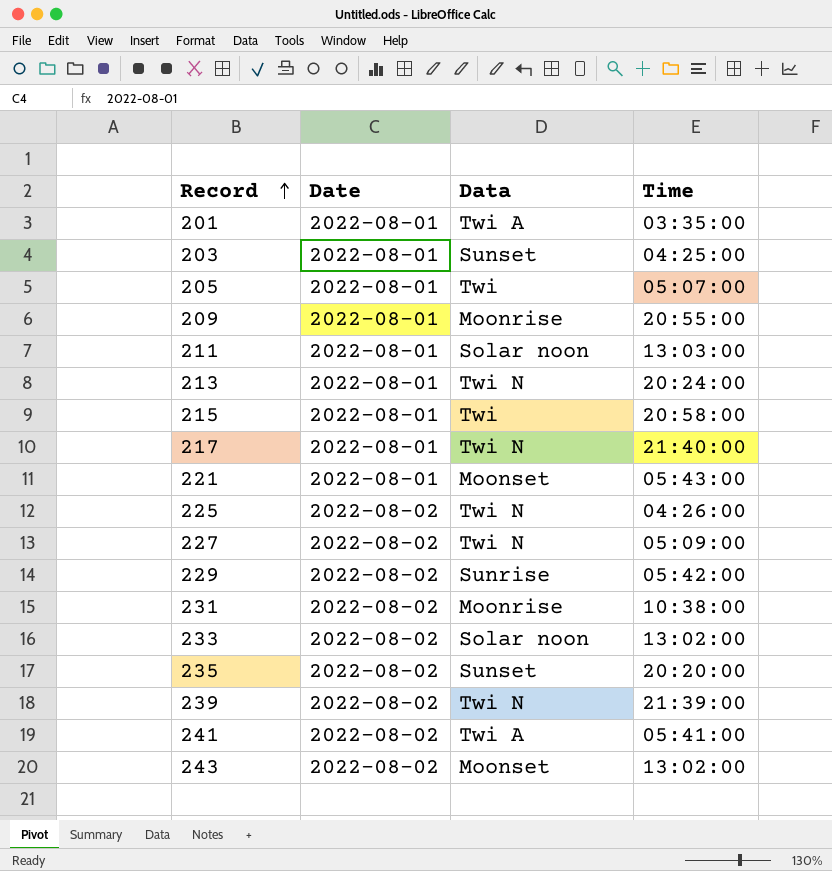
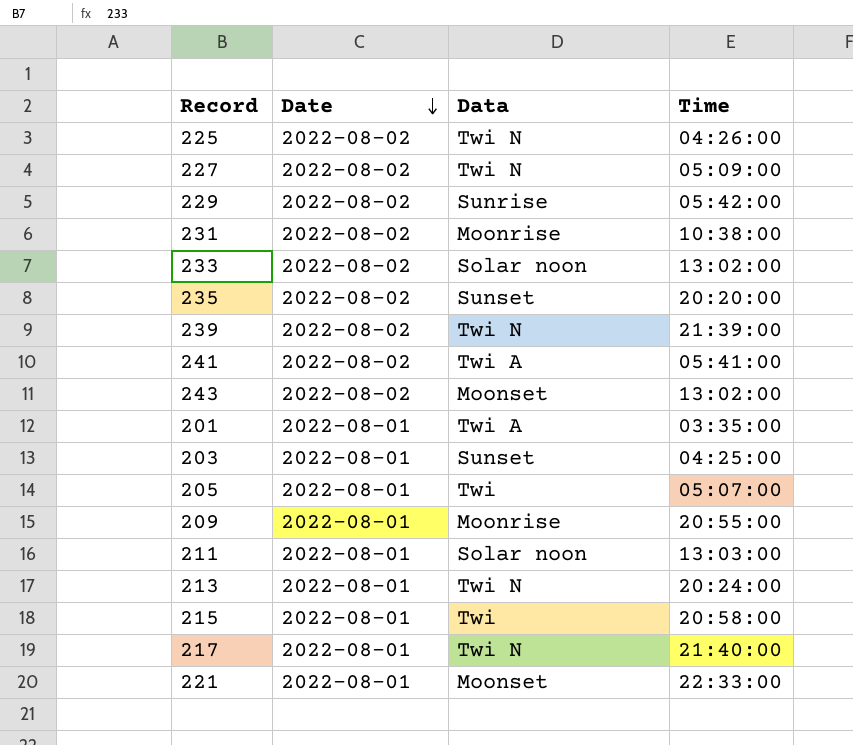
row order: Record ascending -> Date descending
221 | Time: 05:43:00 -> 22:33:00

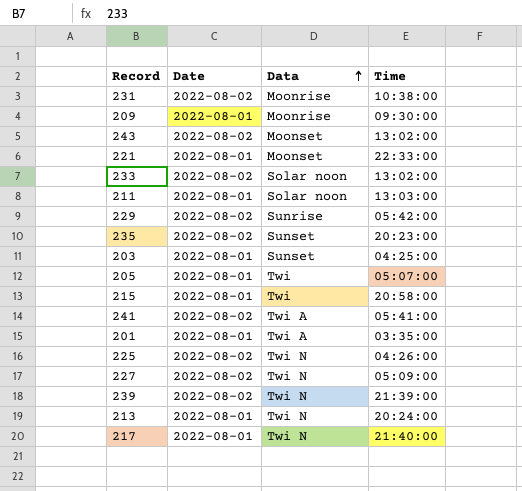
row order: Date descending -> Data ascending
209 | Time: 20:55:00 -> 09:30:00
235 | Time: 20:20:00 -> 20:23:00

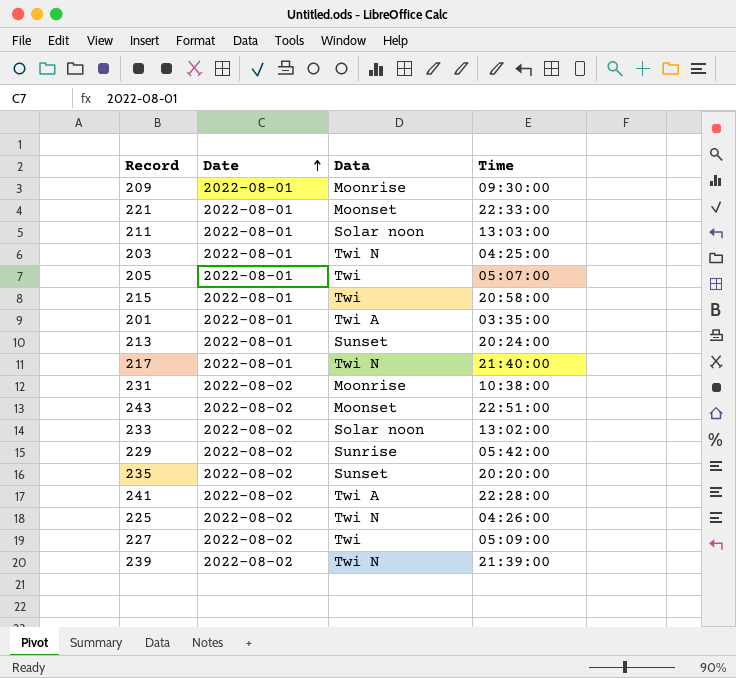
row order: Data ascending -> Date ascending
203 | Data: Sunset -> Twi N
213 | Data: Twi N -> Sunset
243 | Time: 13:02:00 -> 22:51:00
235 | Time: 20:23:00 -> 20:20:00
241 | Time: 05:41:00 -> 22:28:00
227 | Data: Twi N -> Twi

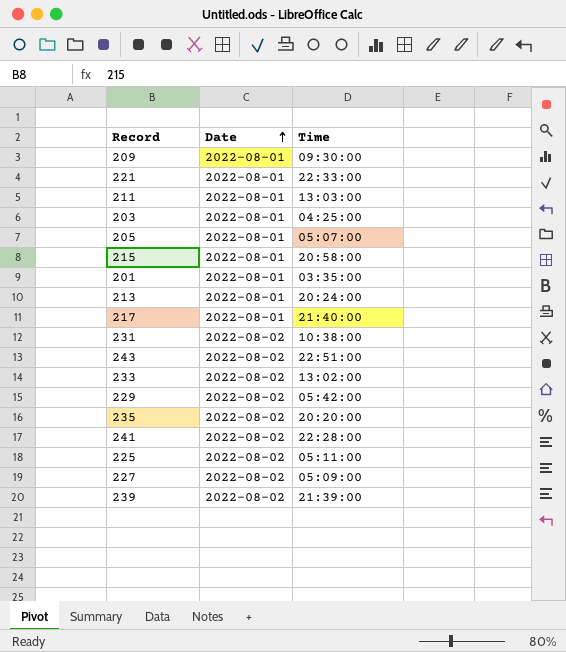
column Data | position: 3 -> none
225 | Time: 04:26:00 -> 05:11:00

